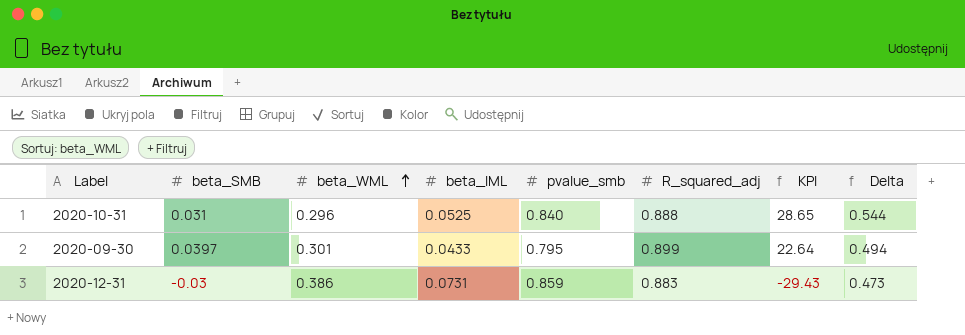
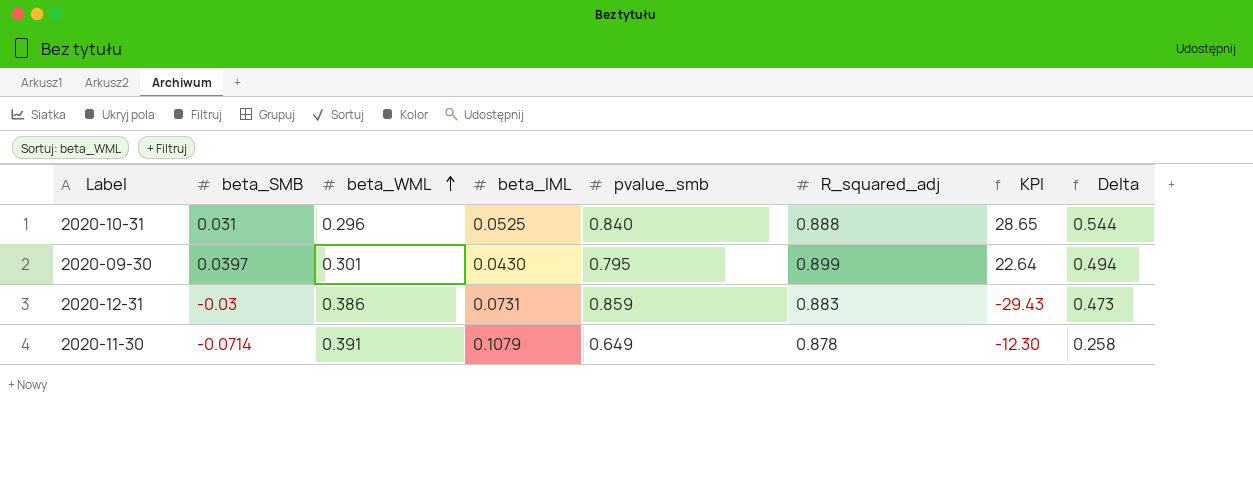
2020-09-30 | beta_IML: 0.0433 -> 0.0430
row 2020-11-30: none -> -0.0714 | 0.391 | 0.1079 | 0.649 | 0.878 | -12.30 | 0.258

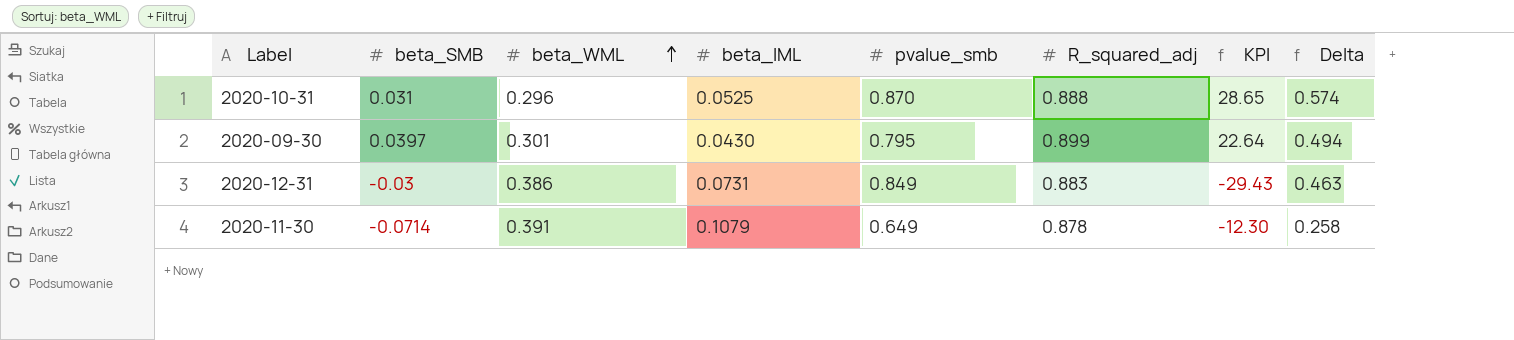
2020-10-31 | pvalue_smb: 0.840 -> 0.870
2020-10-31 | Delta: 0.544 -> 0.574
2020-12-31 | pvalue_smb: 0.859 -> 0.849
2020-12-31 | Delta: 0.473 -> 0.463

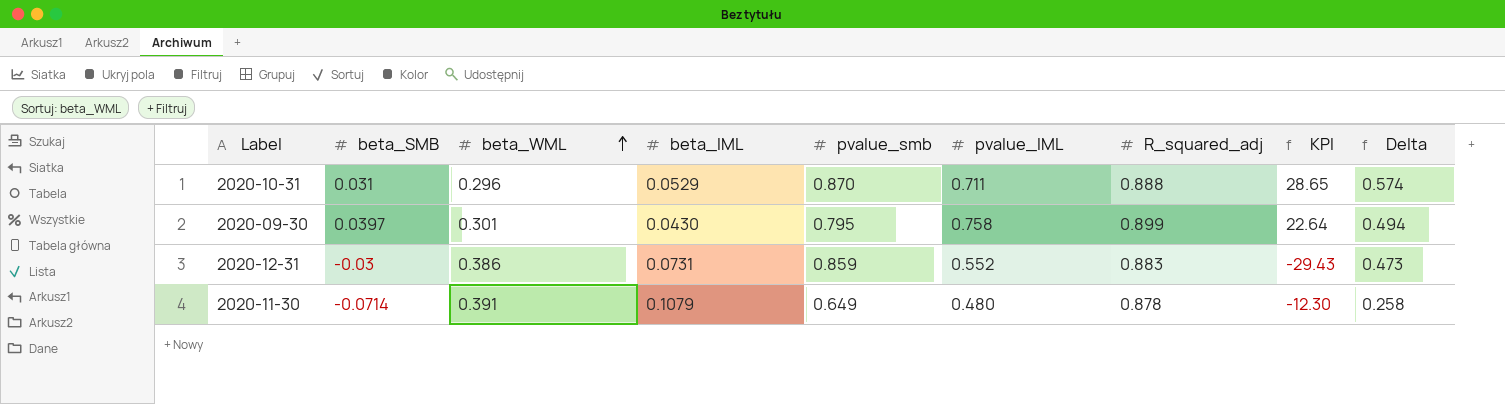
column pvalue_IML | position: none -> 6
2020-10-31 | beta_IML: 0.0525 -> 0.0529
2020-12-31 | pvalue_smb: 0.849 -> 0.859
2020-12-31 | Delta: 0.463 -> 0.473

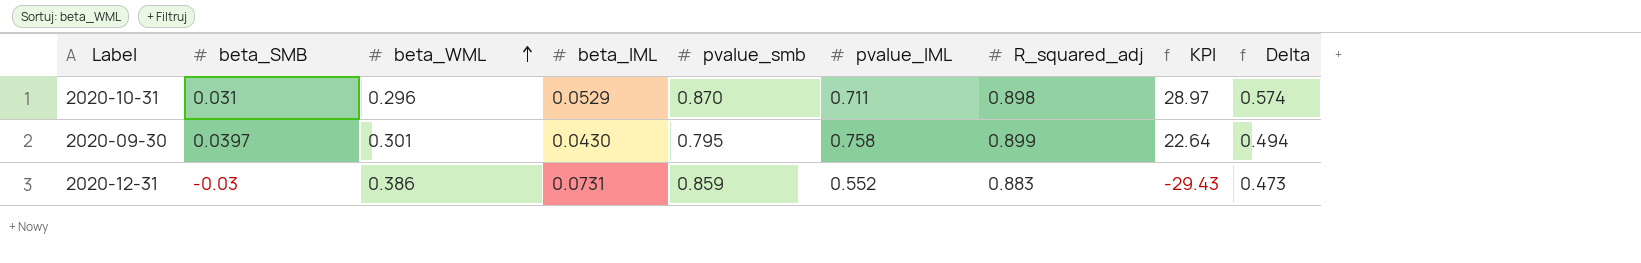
row 2020-11-30: -0.0714 | 0.391 | 0.1079 | 0.649 | 0.480 | 0.878 | -12.30 | 0.258 -> none
2020-10-31 | R_squared_adj: 0.888 -> 0.898
2020-10-31 | KPI: 28.65 -> 28.97

